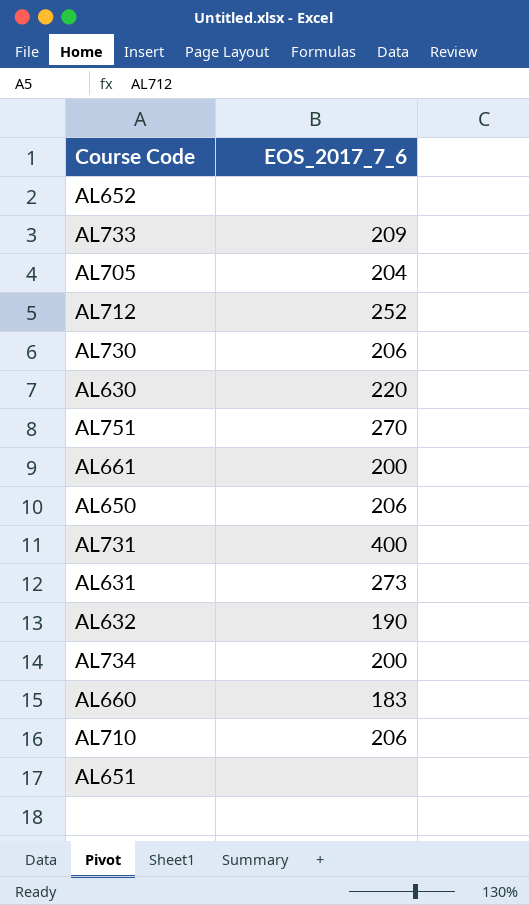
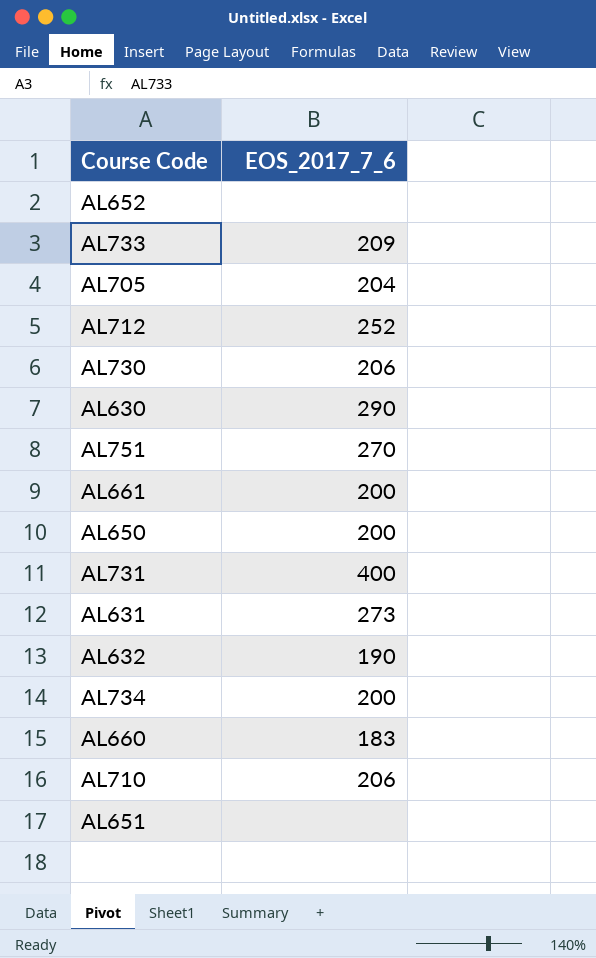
AL630 | EOS_2017_7_6: 220 -> 290
AL650 | EOS_2017_7_6: 206 -> 200

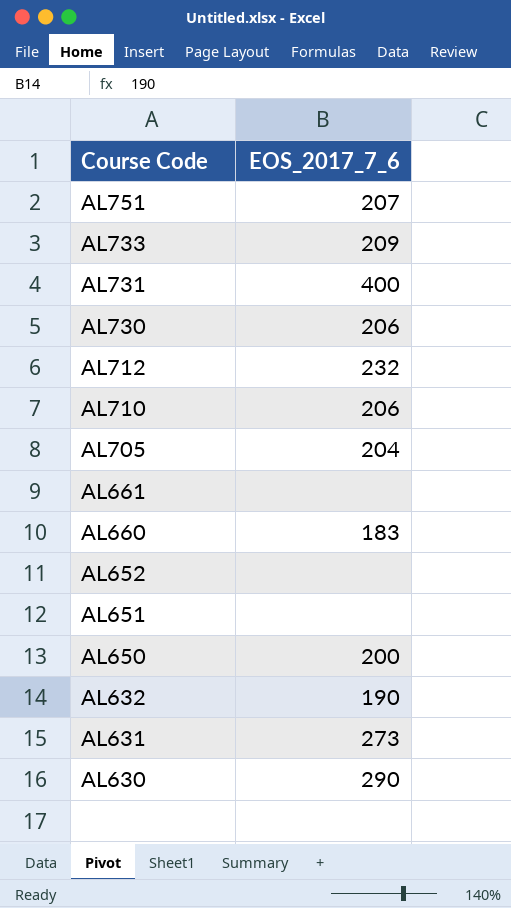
row order: none -> Course Code descending
row AL734: 200 -> none
AL751 | EOS_2017_7_6: 270 -> 207
AL712 | EOS_2017_7_6: 252 -> 232
AL661 | EOS_2017_7_6: 200 -> none

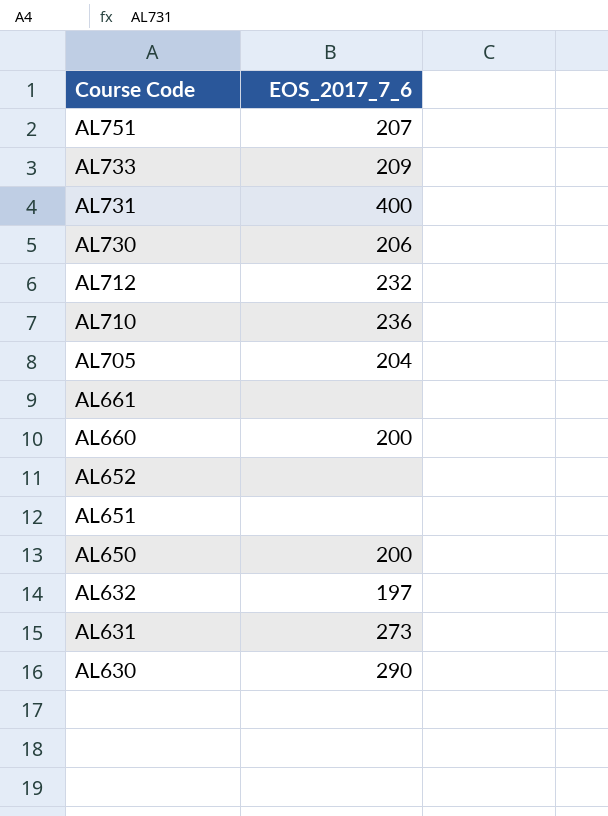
AL710 | EOS_2017_7_6: 206 -> 236
AL660 | EOS_2017_7_6: 183 -> 200
AL632 | EOS_2017_7_6: 190 -> 197

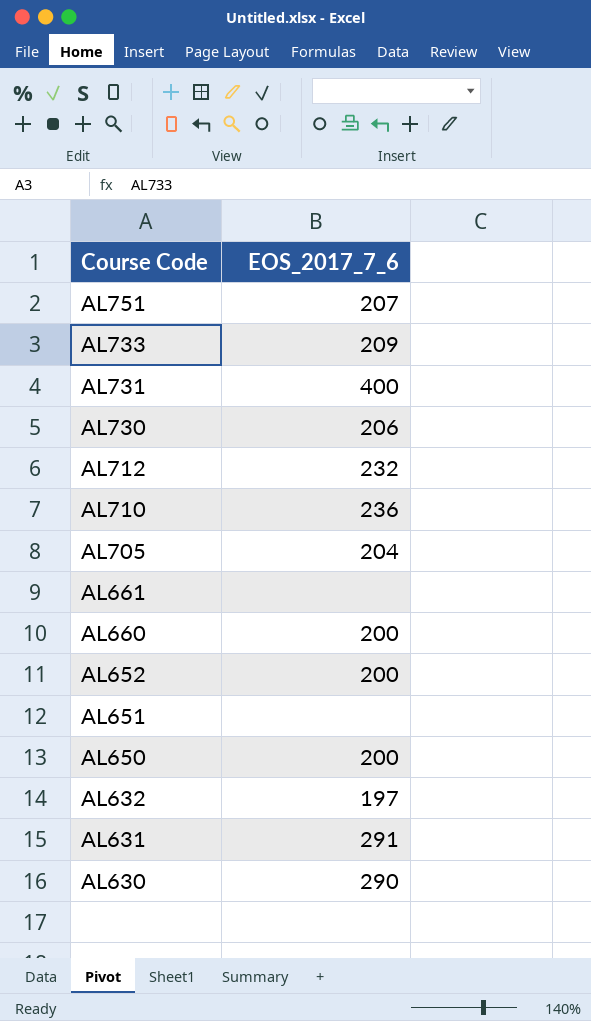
AL652 | EOS_2017_7_6: none -> 200
AL631 | EOS_2017_7_6: 273 -> 291

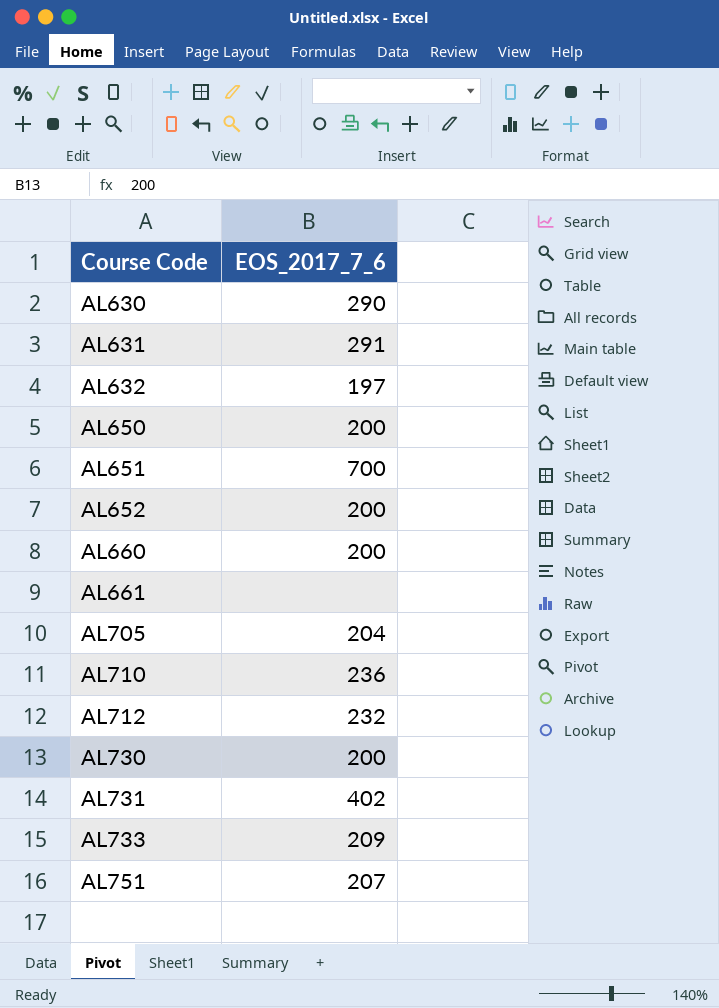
row order: Course Code descending -> Course Code ascending
AL651 | EOS_2017_7_6: none -> 700
AL730 | EOS_2017_7_6: 206 -> 200
AL731 | EOS_2017_7_6: 400 -> 402

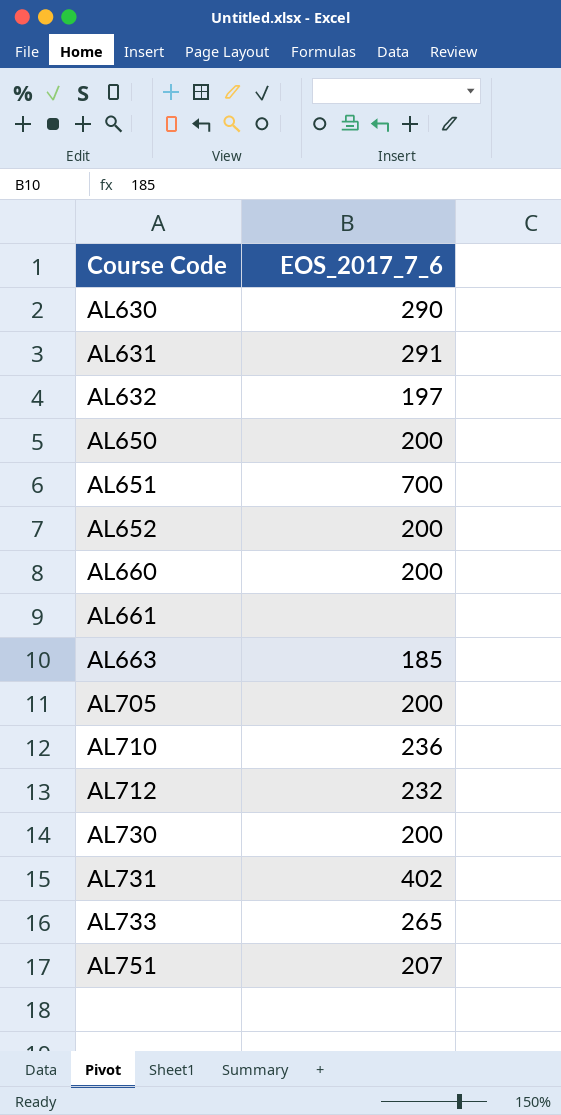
row AL663: none -> 185
AL705 | EOS_2017_7_6: 204 -> 200
AL733 | EOS_2017_7_6: 209 -> 265

